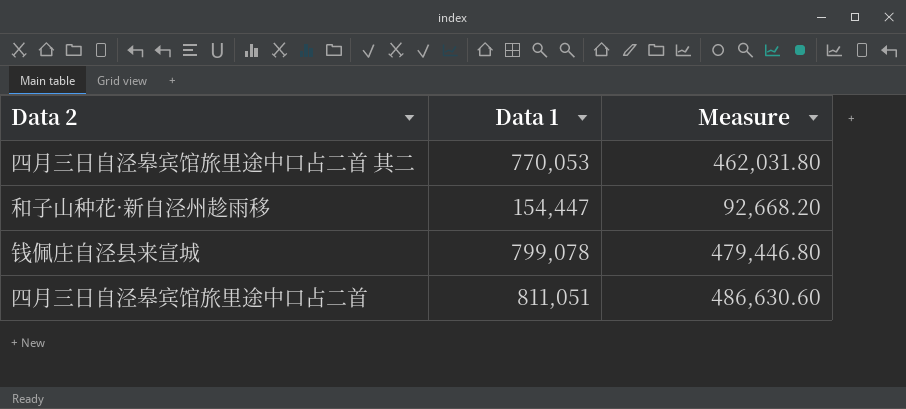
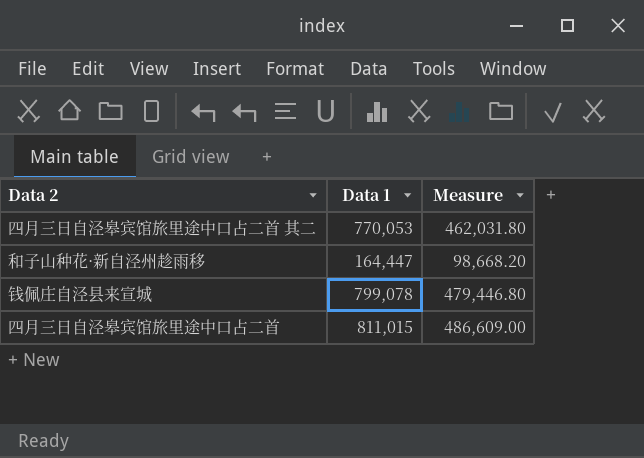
和子山种花·新自泾州趁雨移 | Data 1: 154,447 -> 164,447
和子山种花·新自泾州趁雨移 | Measure: 92,668.20 -> 98,668.20
四月三日自泾皋宾馆旅里途中口占二首 | Data 1: 811,051 -> 811,015
四月三日自泾皋宾馆旅里途中口占二首 | Measure: 486,630.60 -> 486,609.00

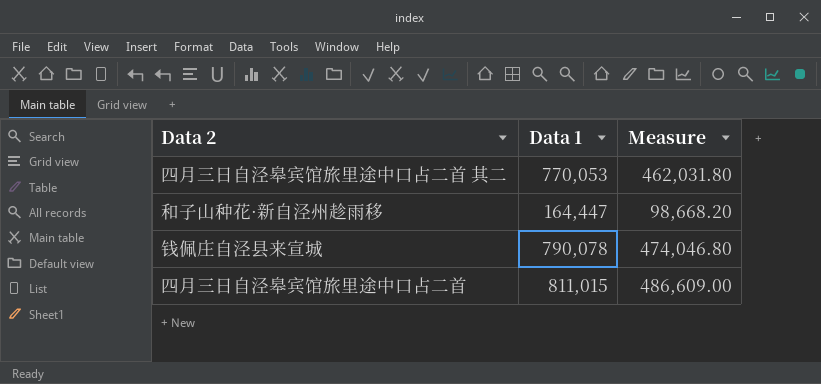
钱佩庄自泾县来宣城 | Data 1: 799,078 -> 790,078
钱佩庄自泾县来宣城 | Measure: 479,446.80 -> 474,046.80

